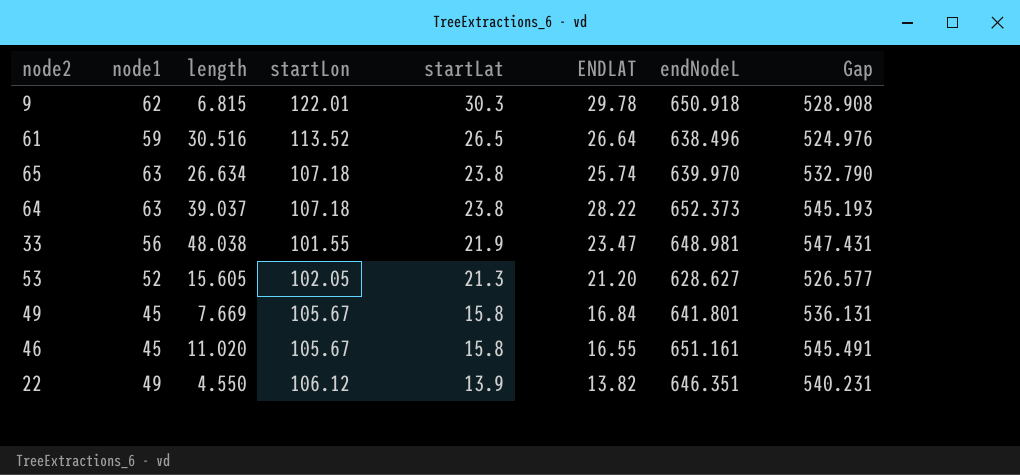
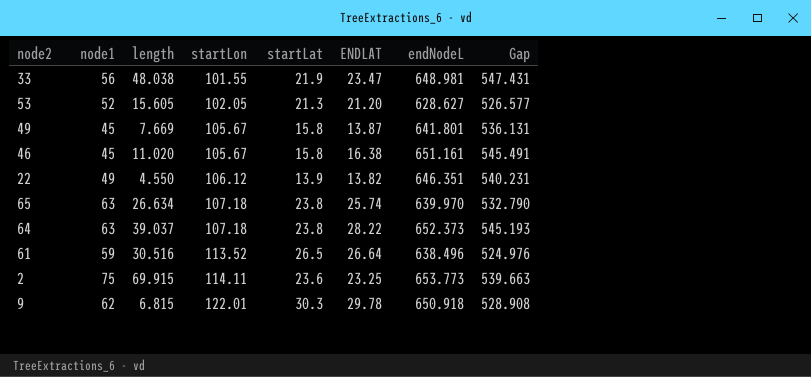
row order: startLat descending -> startLon ascending
49 | ENDLAT: 16.84 -> 13.87
46 | ENDLAT: 16.55 -> 16.38
row 2: none -> 75 | 69.915 | 114.11 | 23.6 | 23.25 | 653.773 | 539.663

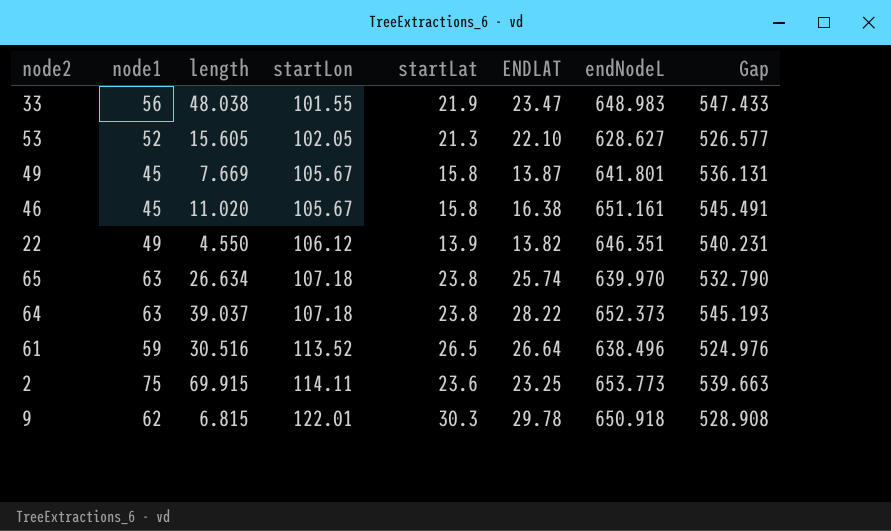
33 | endNodeL: 648.981 -> 648.983
33 | Gap: 547.431 -> 547.433
53 | ENDLAT: 21.20 -> 22.10

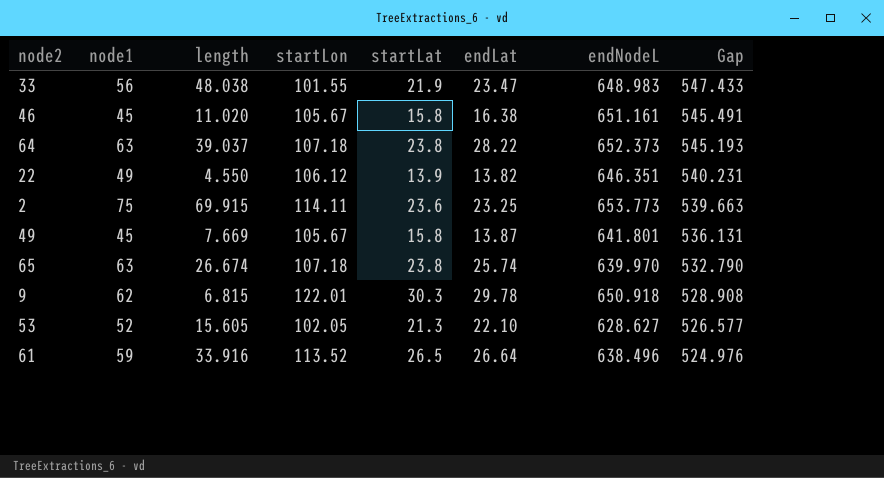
row order: startLon ascending -> Gap descending
column name: ENDLAT -> endLat
65 | length: 26.634 -> 26.674
61 | length: 30.516 -> 33.916

